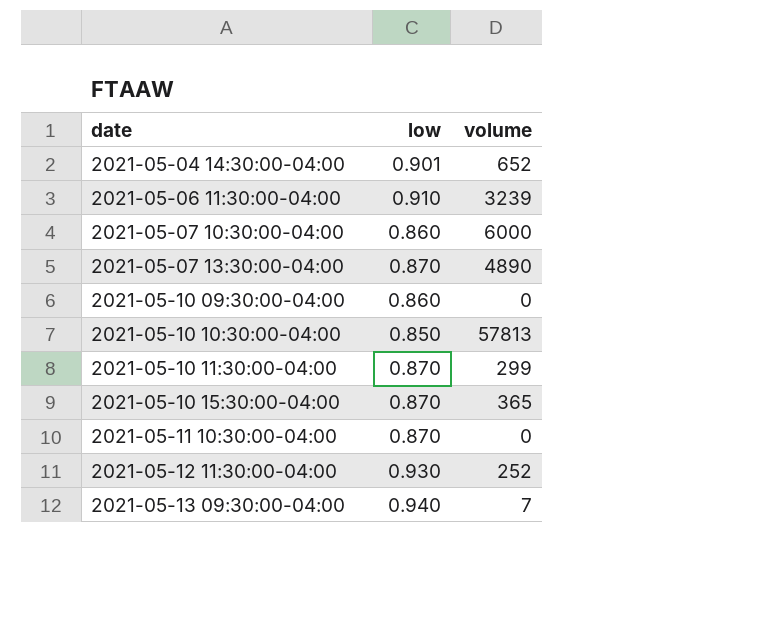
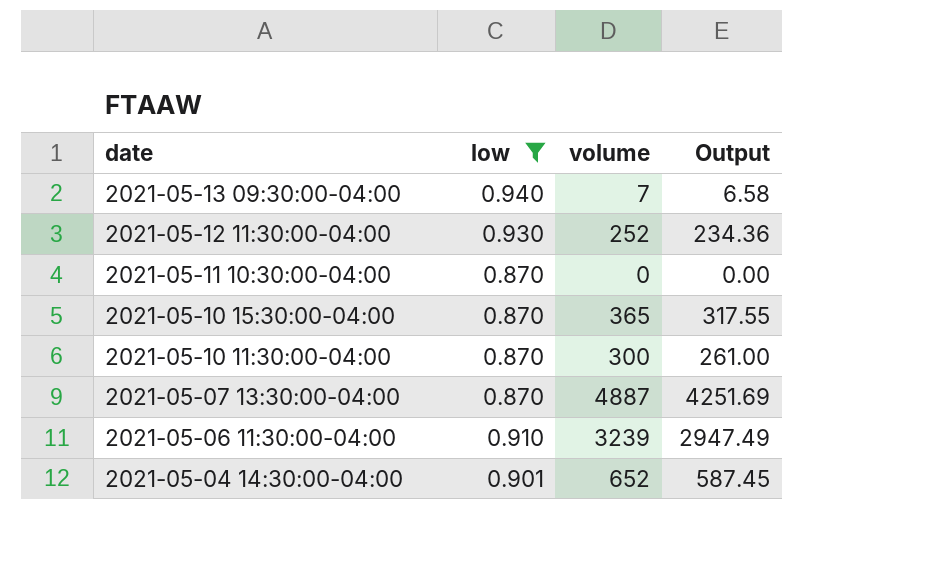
filter: none -> low >= 0.870
row order: date ascending -> date descending
column Output | formula: none -> [low] * [volume]
2021-05-10 11:30:00-04:00 | volume: 299 -> 300
2021-05-07 13:30:00-04:00 | volume: 4890 -> 4887

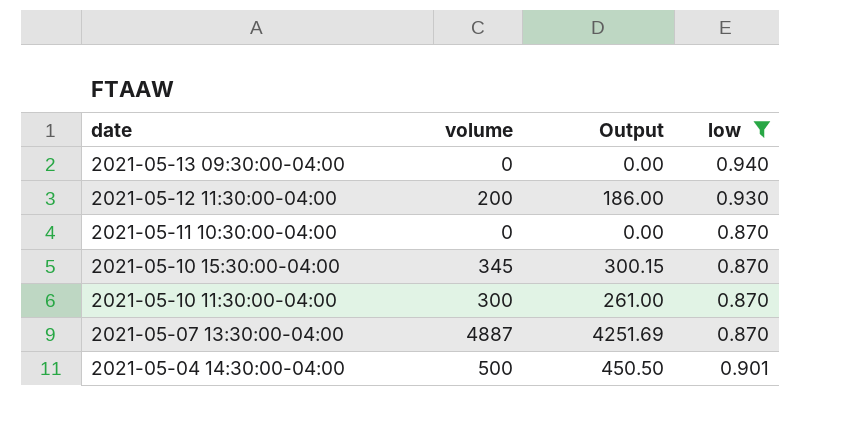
column low | position: 2 -> 4
row 2021-05-06 11:30:00-04:00: 0.910 | 3239 | 2947.49 -> none
2021-05-13 09:30:00-04:00 | volume: 7 -> 0
2021-05-13 09:30:00-04:00 | Output: 6.58 -> 0.00
2021-05-12 11:30:00-04:00 | volume: 252 -> 200
2021-05-12 11:30:00-04:00 | Output: 234.36 -> 186.00
2021-05-10 15:30:00-04:00 | volume: 365 -> 345
2021-05-10 15:30:00-04:00 | Output: 317.55 -> 300.15
2021-05-04 14:30:00-04:00 | volume: 652 -> 500
2021-05-04 14:30:00-04:00 | Output: 587.45 -> 450.50

